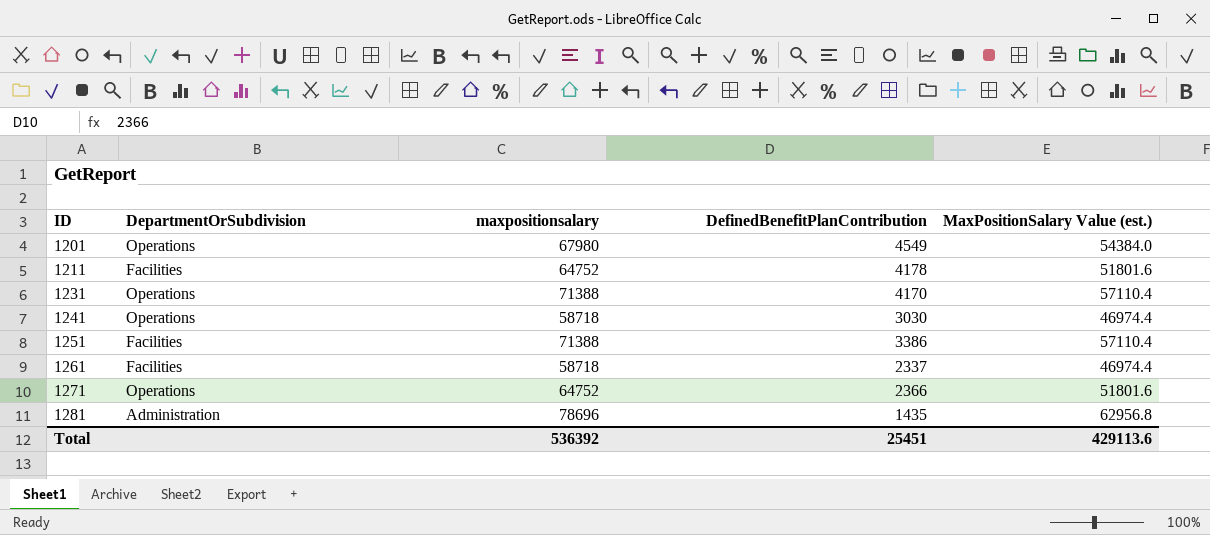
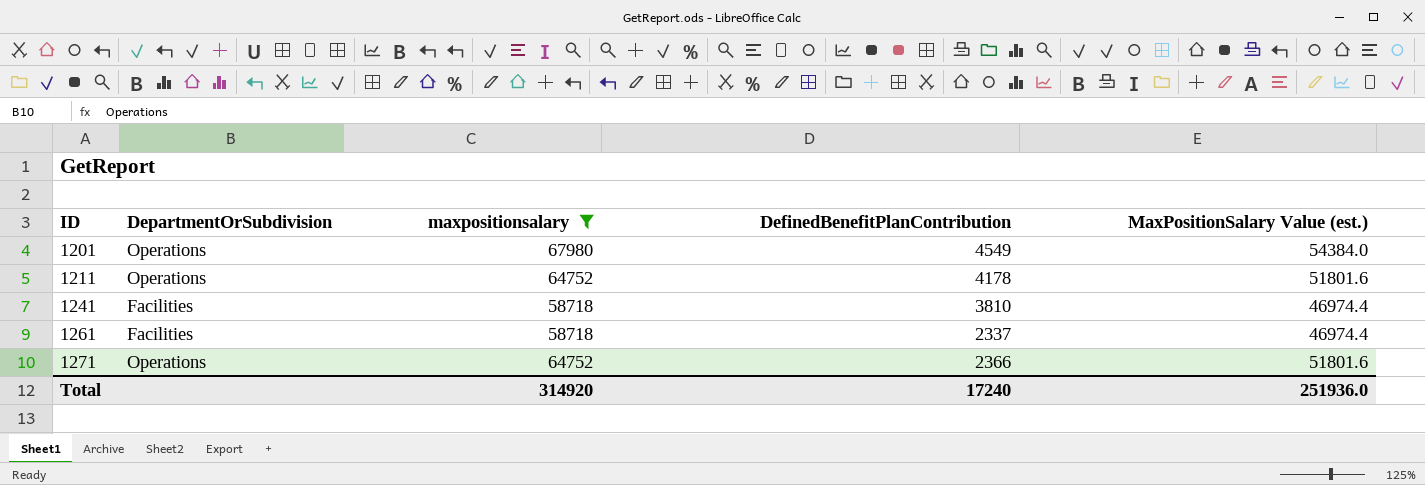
filter: none -> maxpositionsalary <= 67980
1211 | DepartmentOrSubdivision: Facilities -> Operations
1241 | DepartmentOrSubdivision: Operations -> Facilities
1241 | DefinedBenefitPlanContribution: 3030 -> 3810
Total | maxpositionsalary: 536392 -> 314920
Total | DefinedBenefitPlanContribution: 25451 -> 17240
Total | MaxPositionSalary Value (est.): 429113.6 -> 251936.0

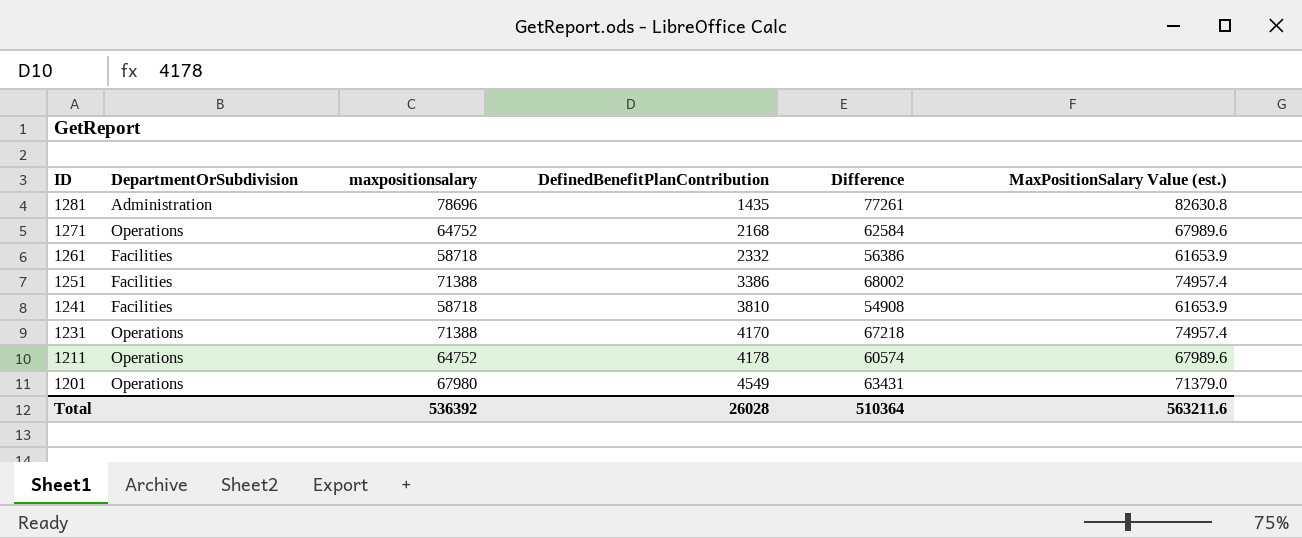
filter: maxpositionsalary <= 67980 -> none
row order: ID ascending -> ID descending
column Difference | formula: none -> [maxpositionsalary] - [DefinedBenefitPlanContribution]
column MaxPositionSalary Value (est.) | formula: [maxpositionsalary] * 0.8 -> [maxpositionsalary] * 1.05
1271 | DefinedBenefitPlanContribution: 2366 -> 2168
1261 | DefinedBenefitPlanContribution: 2337 -> 2332
Total | maxpositionsalary: 314920 -> 536392
Total | DefinedBenefitPlanContribution: 17240 -> 26028
Total | MaxPositionSalary Value (est.): 251936.0 -> 563211.6

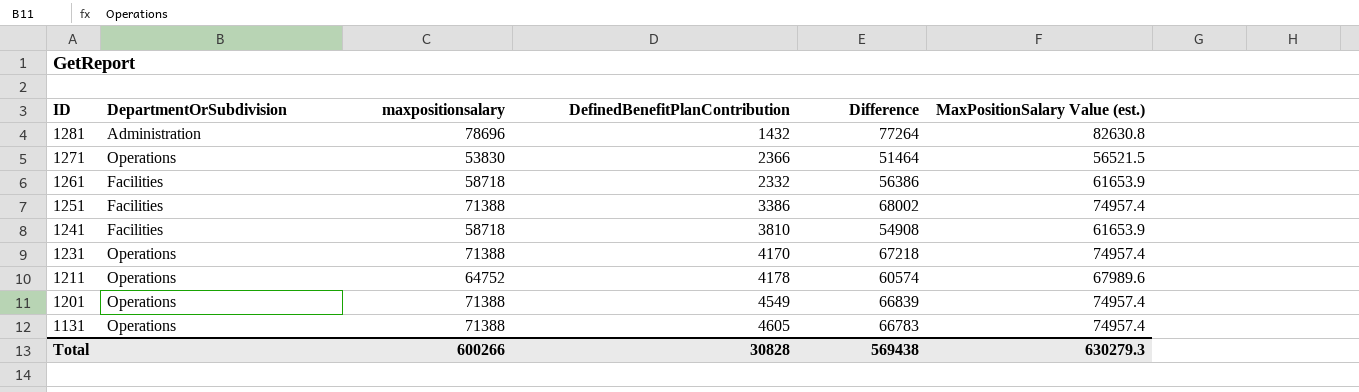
1281 | DefinedBenefitPlanContribution: 1435 -> 1432
1281 | Difference: 77261 -> 77264
1271 | maxpositionsalary: 64752 -> 53830
1271 | DefinedBenefitPlanContribution: 2168 -> 2366
1271 | Difference: 62584 -> 51464
1271 | MaxPositionSalary Value (est.): 67989.6 -> 56521.5
1201 | maxpositionsalary: 67980 -> 71388
1201 | Difference: 63431 -> 66839
1201 | MaxPositionSalary Value (est.): 71379.0 -> 74957.4
row 1131: none -> Operations | 71388 | 4605 | 66783 | 74957.4
Total | maxpositionsalary: 536392 -> 600266
Total | DefinedBenefitPlanContribution: 26028 -> 30828
Total | Difference: 510364 -> 569438
Total | MaxPositionSalary Value (est.): 563211.6 -> 630279.3

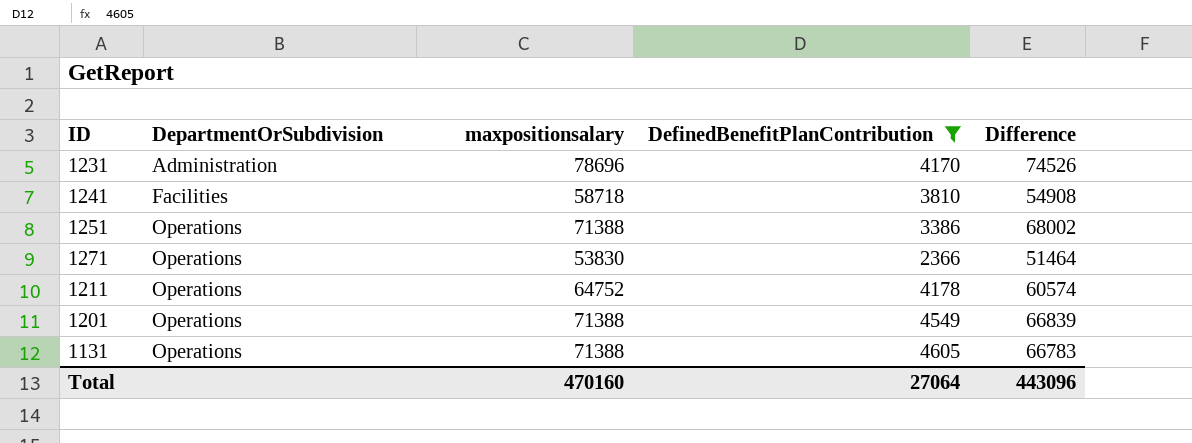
filter: none -> DefinedBenefitPlanContribution >= 2366
row order: ID descending -> DepartmentOrSubdivision ascending
column MaxPositionSalary Value (est.) | formula: [maxpositionsalary] * 1.05 -> none
1231 | DepartmentOrSubdivision: Operations -> Administration
1231 | maxpositionsalary: 71388 -> 78696
1231 | Difference: 67218 -> 74526
1251 | DepartmentOrSubdivision: Facilities -> Operations
Total | maxpositionsalary: 600266 -> 470160
Total | DefinedBenefitPlanContribution: 30828 -> 27064
Total | Difference: 569438 -> 443096

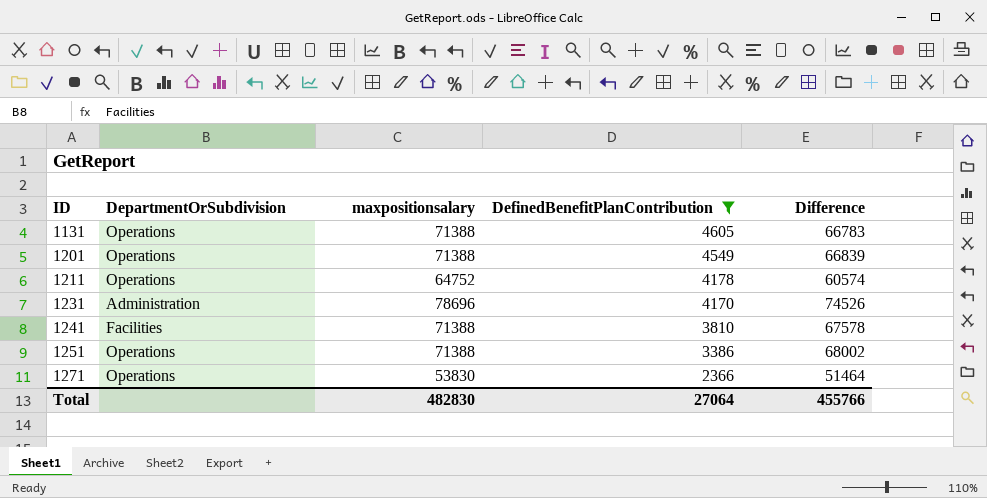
row order: DepartmentOrSubdivision ascending -> ID ascending
1241 | maxpositionsalary: 58718 -> 71388
1241 | Difference: 54908 -> 67578
Total | maxpositionsalary: 470160 -> 482830
Total | Difference: 443096 -> 455766

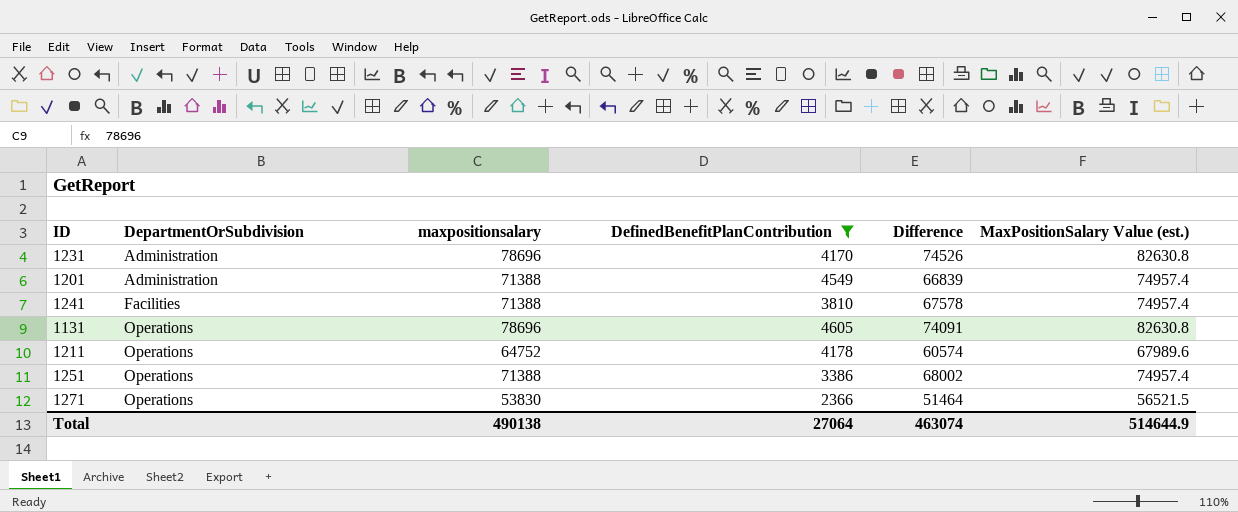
row order: ID ascending -> DepartmentOrSubdivision ascending
column MaxPositionSalary Value (est.) | formula: none -> [maxpositionsalary] * 1.05
1201 | DepartmentOrSubdivision: Operations -> Administration
1131 | maxpositionsalary: 71388 -> 78696
1131 | Difference: 66783 -> 74091
Total | maxpositionsalary: 482830 -> 490138
Total | Difference: 455766 -> 463074

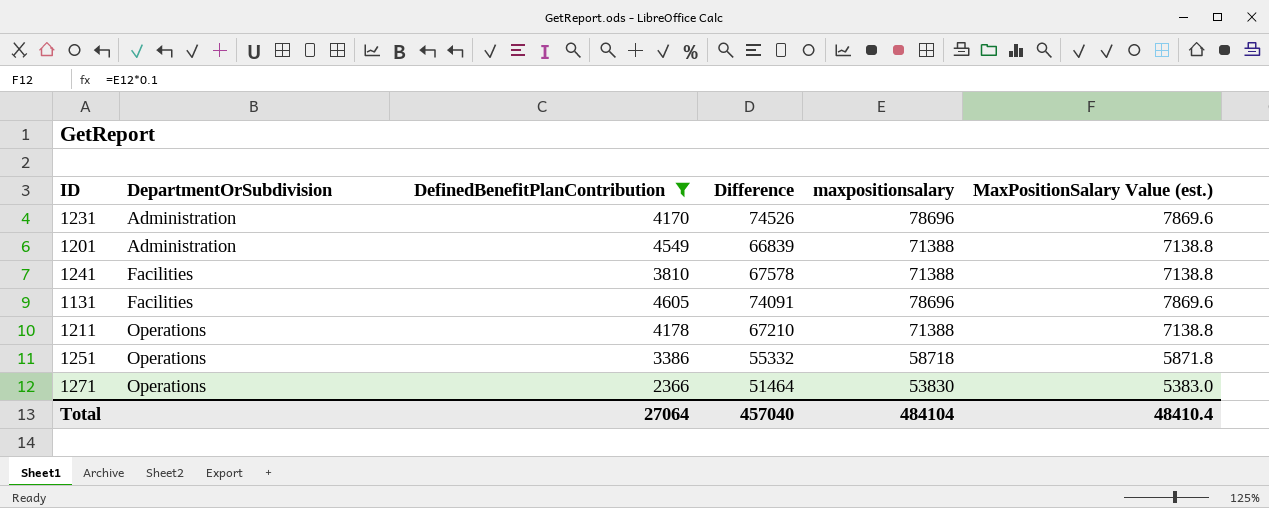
column maxpositionsalary | position: 3 -> 5
column MaxPositionSalary Value (est.) | formula: [maxpositionsalary] * 1.05 -> [maxpositionsalary] * 0.1
1131 | DepartmentOrSubdivision: Operations -> Facilities
1211 | Difference: 60574 -> 67210
1211 | maxpositionsalary: 64752 -> 71388
1251 | Difference: 68002 -> 55332
1251 | maxpositionsalary: 71388 -> 58718
Total | Difference: 463074 -> 457040
Total | maxpositionsalary: 490138 -> 484104
Total | MaxPositionSalary Value (est.): 514644.9 -> 48410.4

